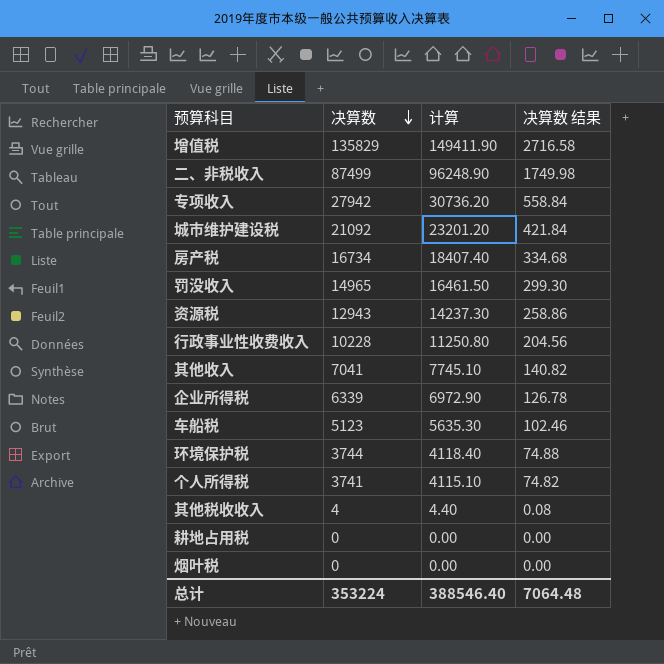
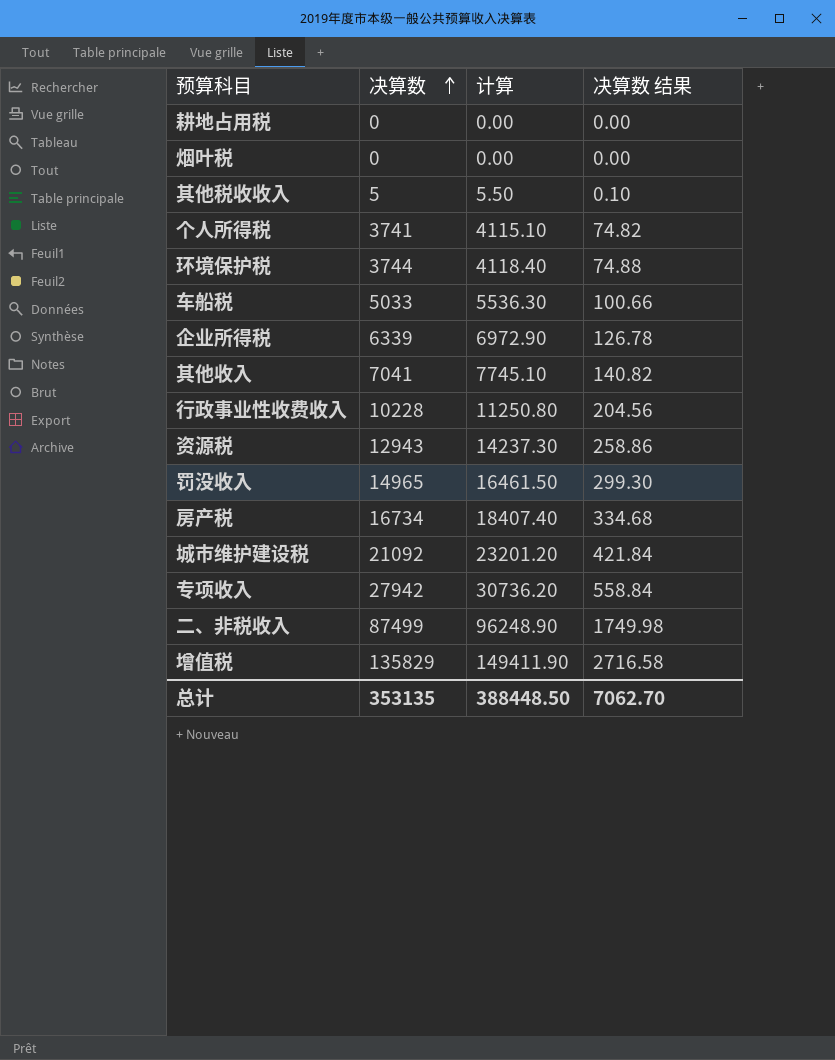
row order: 决算数 descending -> 决算数 ascending
其他税收收入 | 决算数: 4 -> 5
其他税收收入 | 计算: 4.40 -> 5.50
其他税收收入 | 决算数 结果: 0.08 -> 0.10
车船税 | 决算数: 5123 -> 5033
车船税 | 计算: 5635.30 -> 5536.30
车船税 | 决算数 结果: 102.46 -> 100.66
总计 | 决算数: 353224 -> 353135
总计 | 计算: 388546.40 -> 388448.50
总计 | 决算数 结果: 7064.48 -> 7062.70

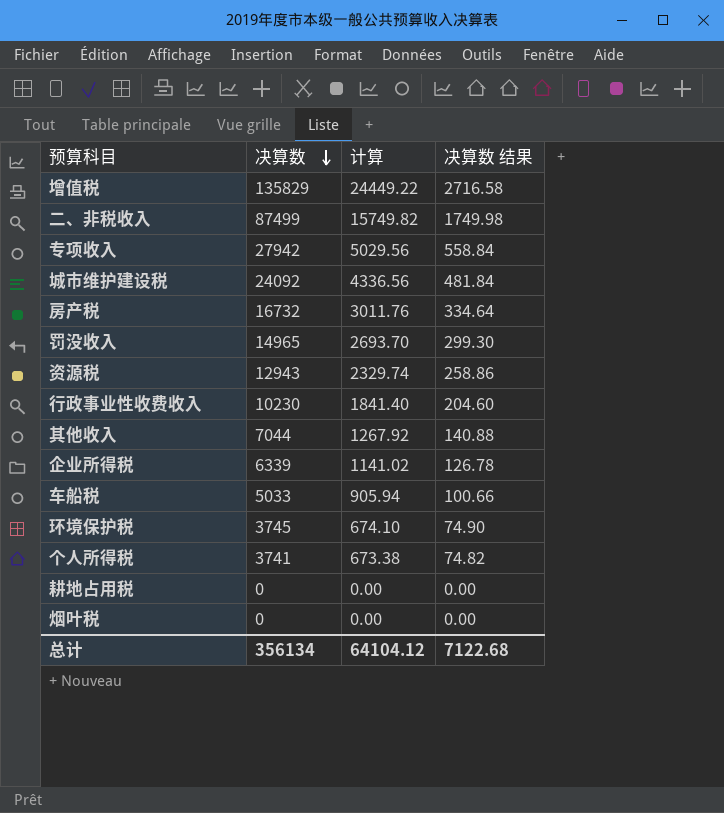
row order: 决算数 ascending -> 决算数 descending
column 计算 | formula: [决算数] * 1.1 -> [决算数] * 0.18
row 其他税收收入: 5 | 5.50 | 0.10 -> none
城市维护建设税 | 决算数: 21092 -> 24092
城市维护建设税 | 决算数 结果: 421.84 -> 481.84
房产税 | 决算数: 16734 -> 16732
房产税 | 决算数 结果: 334.68 -> 334.64
行政事业性收费收入 | 决算数: 10228 -> 10230
行政事业性收费收入 | 决算数 结果: 204.56 -> 204.60
其他收入 | 决算数: 7041 -> 7044
其他收入 | 决算数 结果: 140.82 -> 140.88
环境保护税 | 决算数: 3744 -> 3745
环境保护税 | 决算数 结果: 74.88 -> 74.90
总计 | 决算数: 353135 -> 356134
总计 | 计算: 388448.50 -> 64104.12
总计 | 决算数 结果: 7062.70 -> 7122.68

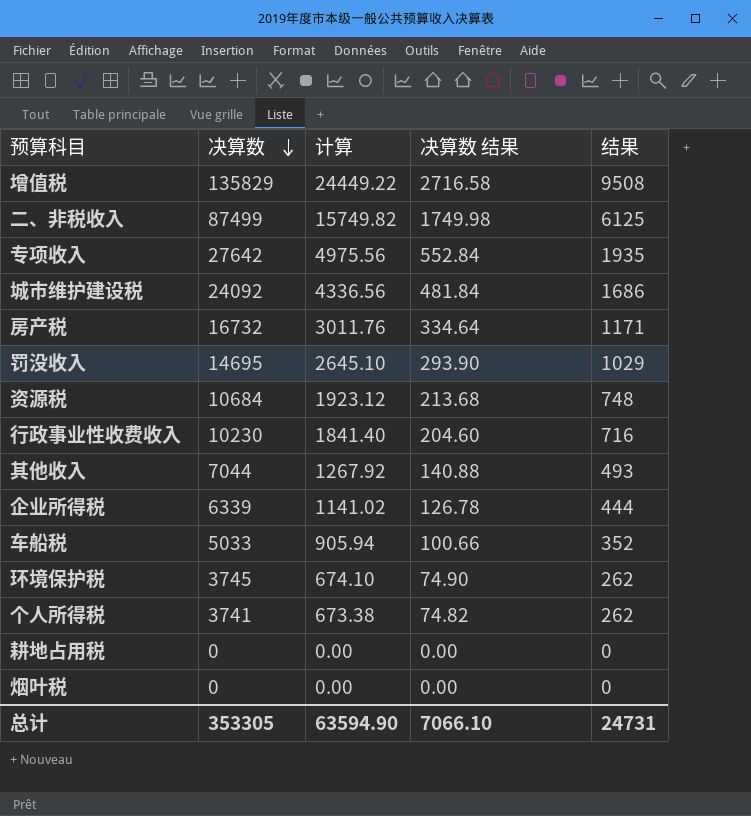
column 结果 | formula: none -> [决算数] * 0.07
专项收入 | 决算数: 27942 -> 27642
专项收入 | 计算: 5029.56 -> 4975.56
专项收入 | 决算数 结果: 558.84 -> 552.84
罚没收入 | 决算数: 14965 -> 14695
罚没收入 | 计算: 2693.70 -> 2645.10
罚没收入 | 决算数 结果: 299.30 -> 293.90
资源税 | 决算数: 12943 -> 10684
资源税 | 计算: 2329.74 -> 1923.12
资源税 | 决算数 结果: 258.86 -> 213.68
总计 | 决算数: 356134 -> 353305
总计 | 计算: 64104.12 -> 63594.90
总计 | 决算数 结果: 7122.68 -> 7066.10

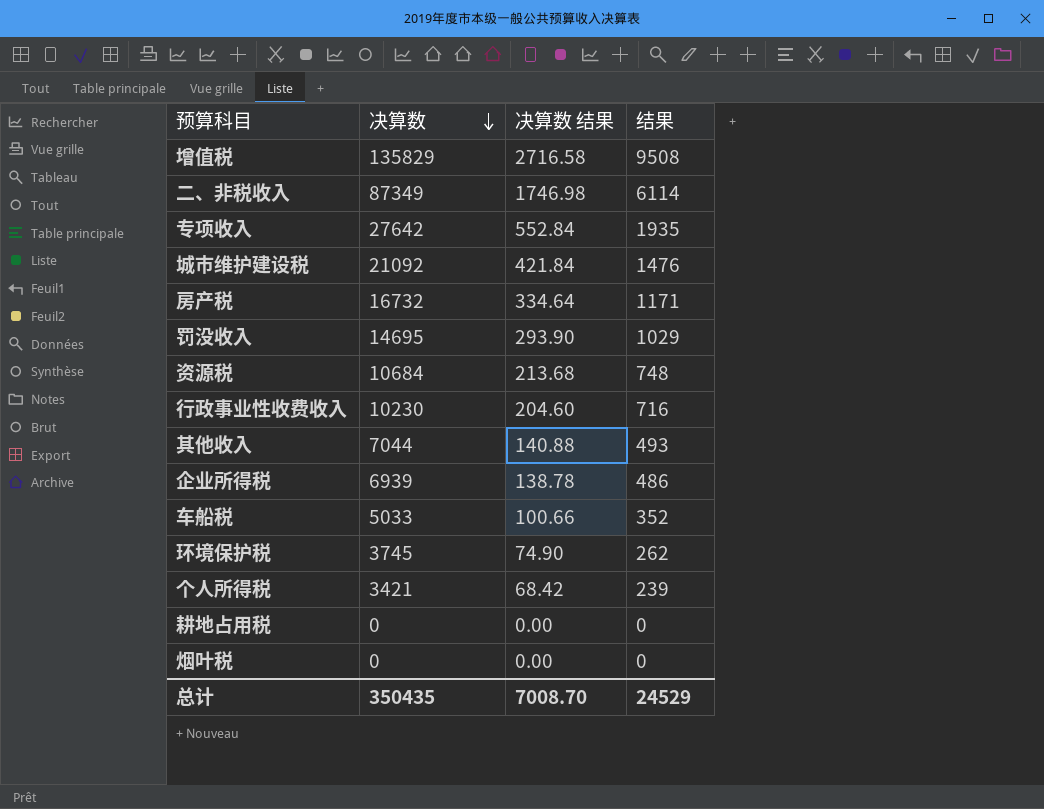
column 计算 | formula: [决算数] * 0.18 -> none
二、非税收入 | 决算数: 87499 -> 87349
二、非税收入 | 决算数 结果: 1749.98 -> 1746.98
二、非税收入 | 结果: 6125 -> 6114
城市维护建设税 | 决算数: 24092 -> 21092
城市维护建设税 | 决算数 结果: 481.84 -> 421.84
城市维护建设税 | 结果: 1686 -> 1476
企业所得税 | 决算数: 6339 -> 6939
企业所得税 | 决算数 结果: 126.78 -> 138.78
企业所得税 | 结果: 444 -> 486
个人所得税 | 决算数: 3741 -> 3421
个人所得税 | 决算数 结果: 74.82 -> 68.42
个人所得税 | 结果: 262 -> 239
总计 | 决算数: 353305 -> 350435
总计 | 决算数 结果: 7066.10 -> 7008.70
总计 | 结果: 24731 -> 24529

